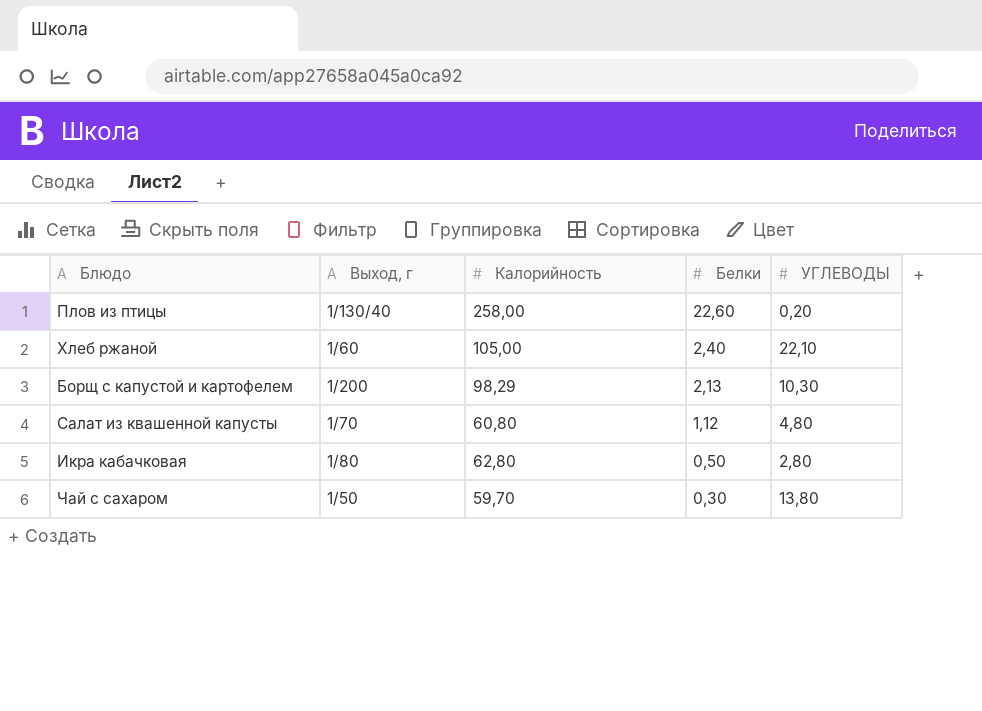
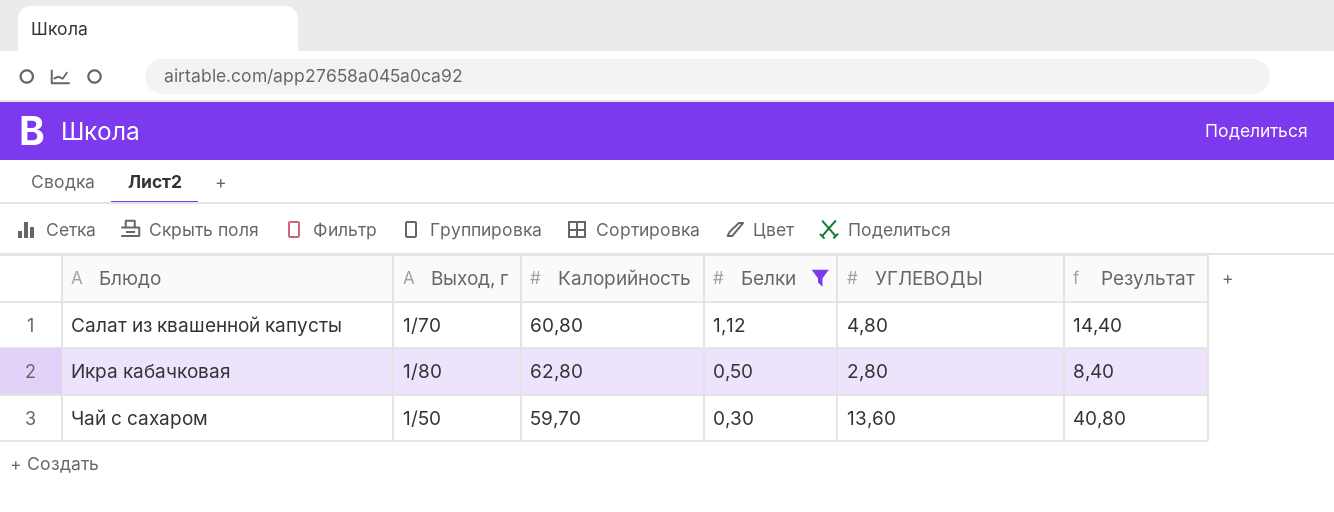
filter: none -> Белки <= 1,12
column Результат | formula: none -> [УГЛЕВОДЫ] * 3
Чай с сахаром | УГЛЕВОДЫ: 13,80 -> 13,60

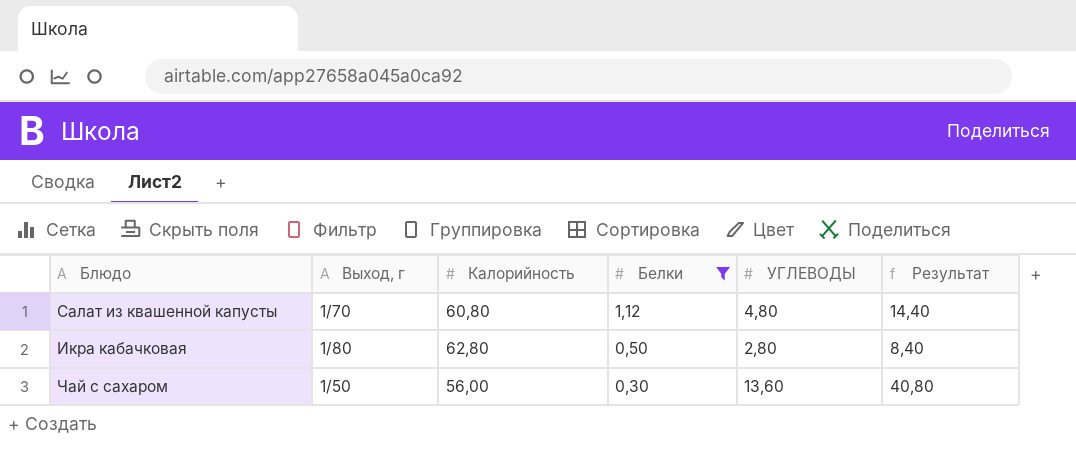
Чай с сахаром | Калорийность: 59,70 -> 56,00

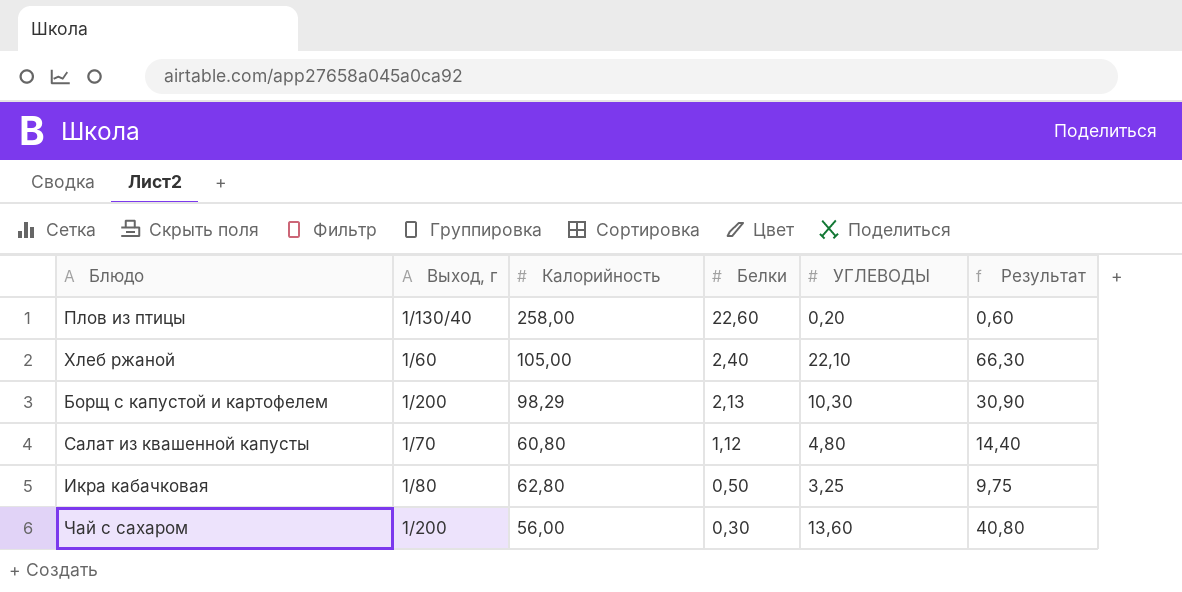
filter: Белки <= 1,12 -> none
Икра кабачковая | УГЛЕВОДЫ: 2,80 -> 3,25
Икра кабачковая | Результат: 8,40 -> 9,75
Чай с сахаром | Выход, г: 1/50 -> 1/200

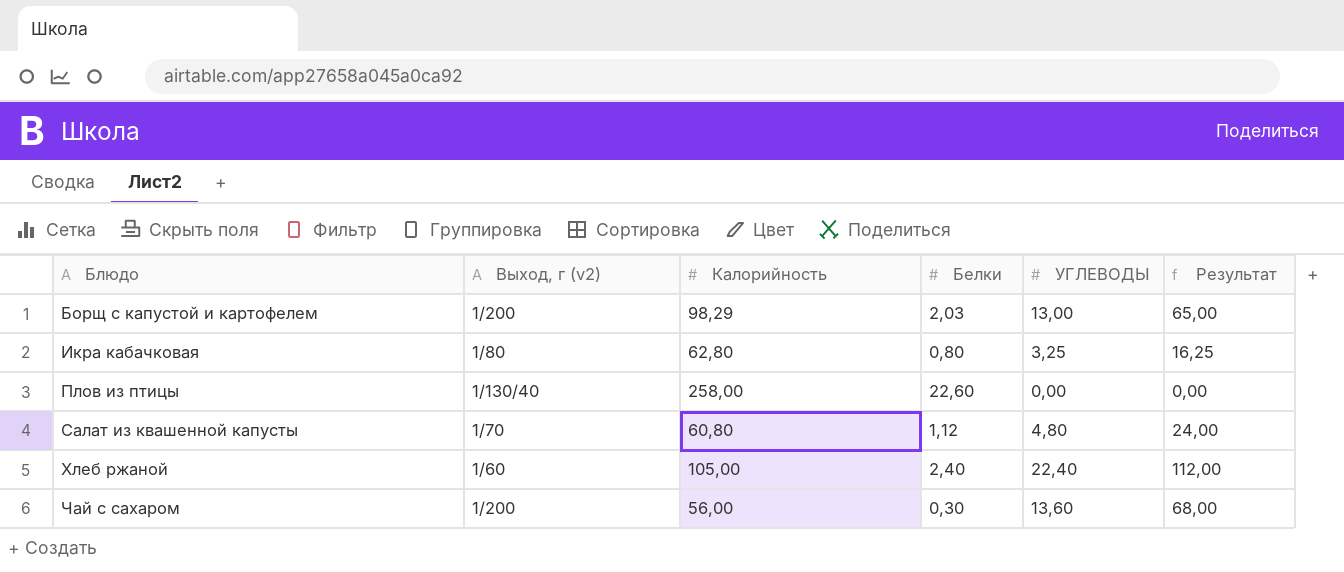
row order: Белки descending -> Блюдо ascending
column name: Выход, г -> Выход, г (v2)
column Результат | formula: [УГЛЕВОДЫ] * 3 -> [УГЛЕВОДЫ] * 5
Борщ с капустой и картофелем | Белки: 2,13 -> 2,03
Борщ с капустой и картофелем | УГЛЕВОДЫ: 10,30 -> 13,00
Икра кабачковая | Белки: 0,50 -> 0,80
Плов из птицы | УГЛЕВОДЫ: 0,20 -> 0,00
Хлеб ржаной | УГЛЕВОДЫ: 22,10 -> 22,40

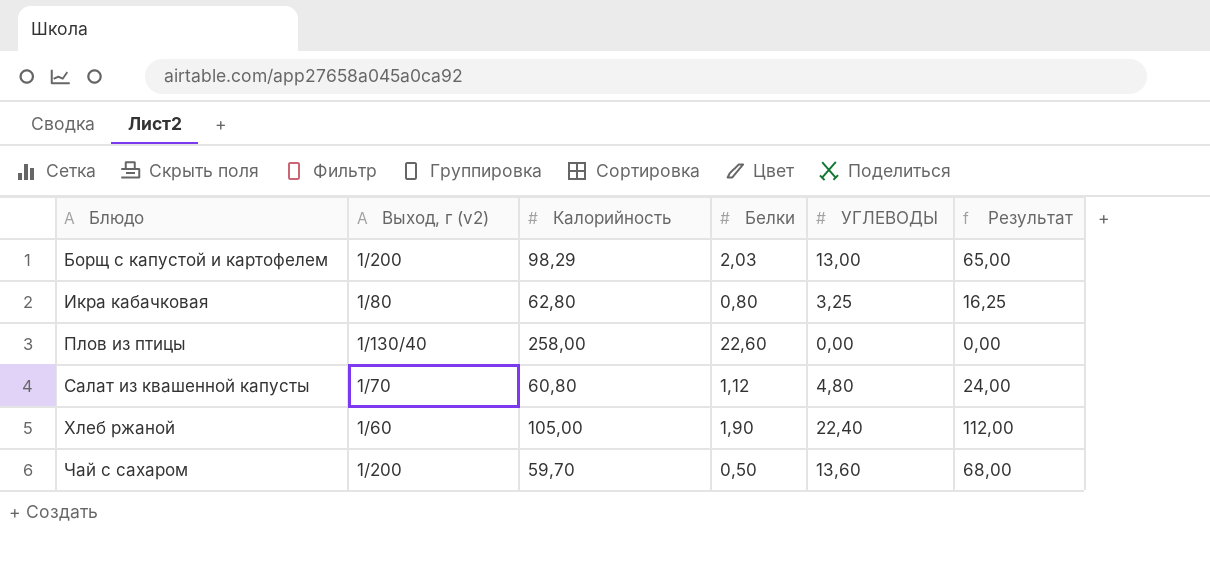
Хлеб ржаной | Белки: 2,40 -> 1,90
Чай с сахаром | Калорийность: 56,00 -> 59,70
Чай с сахаром | Белки: 0,30 -> 0,50

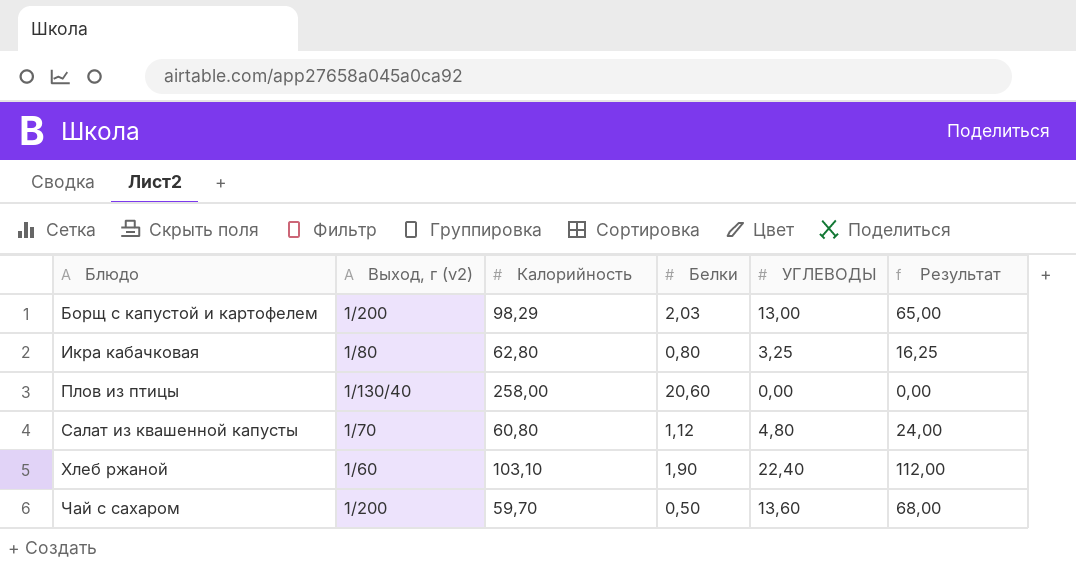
Плов из птицы | Белки: 22,60 -> 20,60
Хлеб ржаной | Калорийность: 105,00 -> 103,10

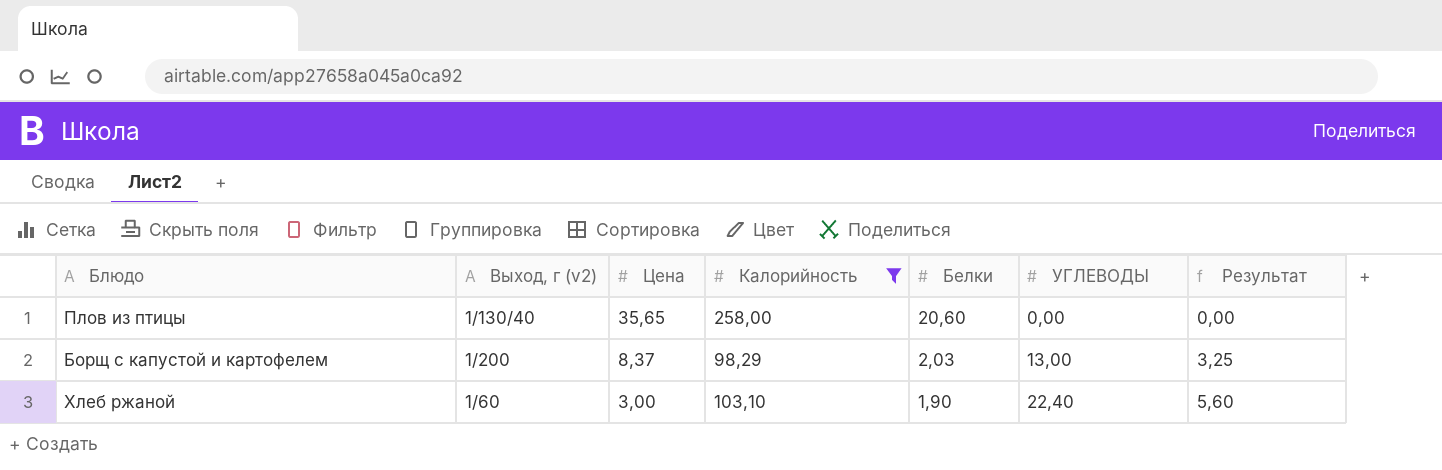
filter: none -> Калорийность >= 98,29
row order: Блюдо ascending -> Цена descending
column Цена | position: none -> 3
column Результат | formula: [УГЛЕВОДЫ] * 5 -> [УГЛЕВОДЫ] * 0,25

